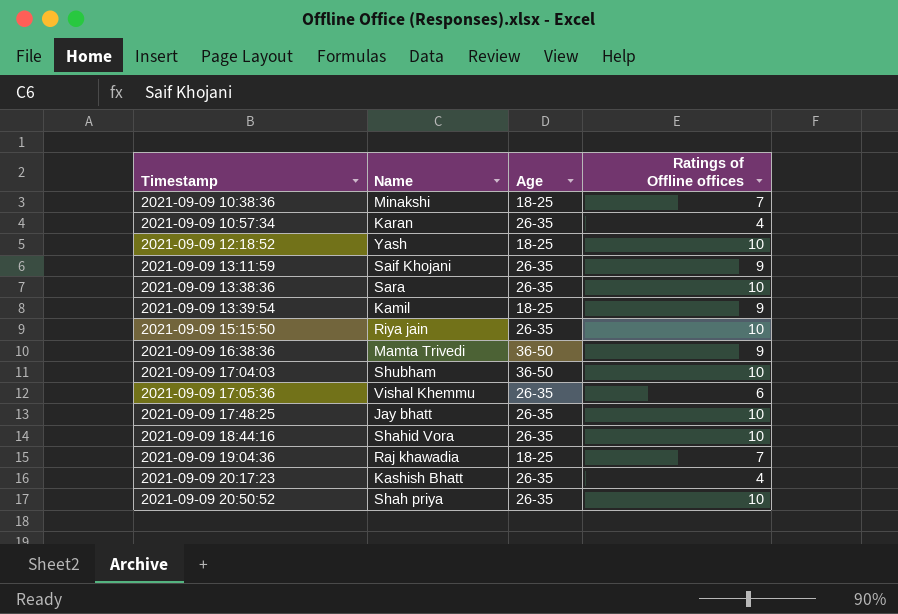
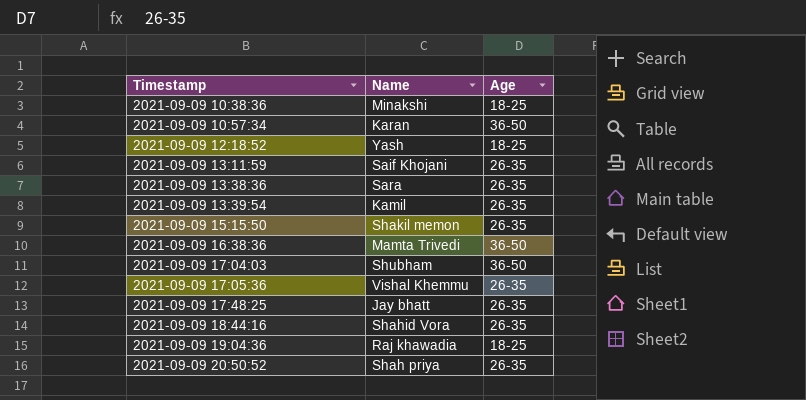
column Ratings of Offline offices | position: 4 -> none
row 2021-09-09 20:17:23: Kashish Bhatt | 26-35 | 4 -> none
2021-09-09 10:57:34 | Age: 26-35 -> 36-50
2021-09-09 13:39:54 | Age: 18-25 -> 26-35
2021-09-09 15:15:50 | Name: Riya jain -> Shakil memon

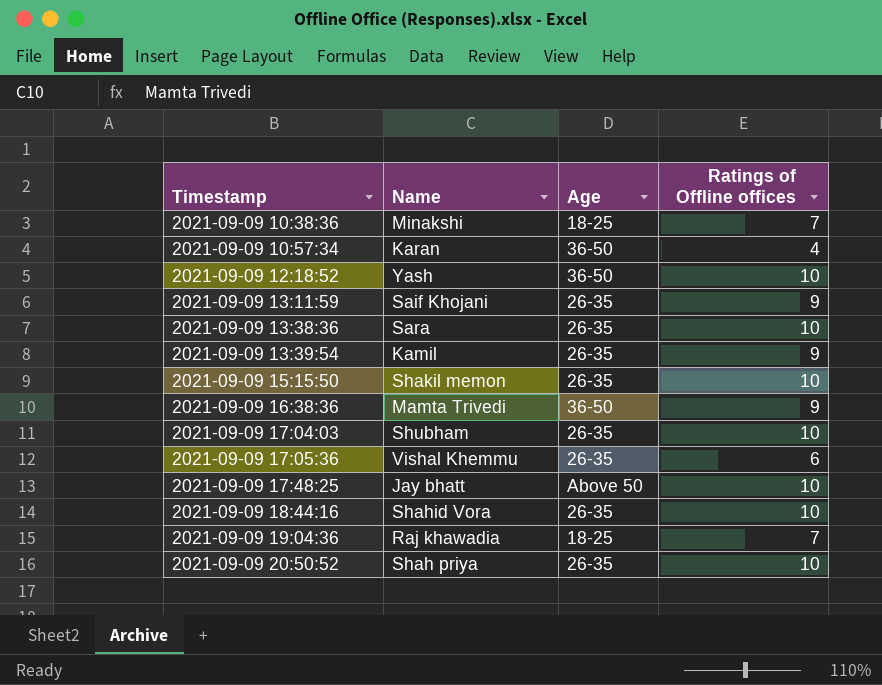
column Ratings of Offline offices | position: none -> 4
2021-09-09 12:18:52 | Age: 18-25 -> 36-50
2021-09-09 17:04:03 | Age: 36-50 -> 26-35
2021-09-09 17:48:25 | Age: 26-35 -> Above 50

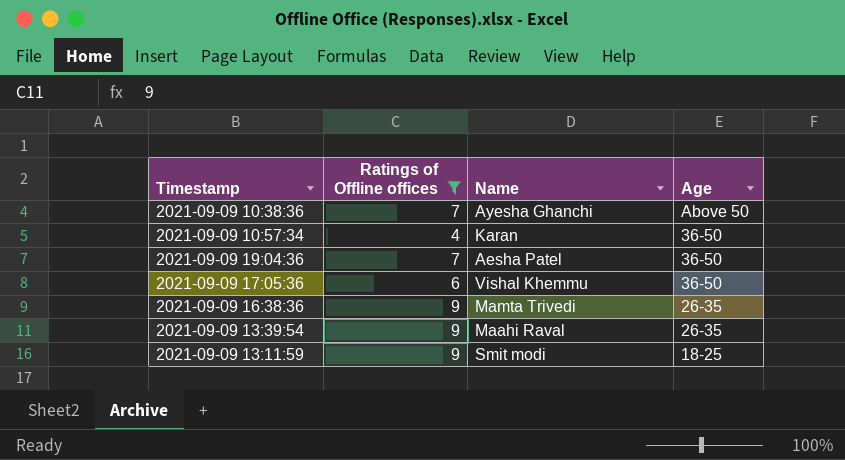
filter: none -> Ratings of Offline offices != 10
row order: Timestamp ascending -> Age descending
column Ratings of Offline offices | position: 4 -> 2
2021-09-09 10:38:36 | Name: Minakshi -> Ayesha Ghanchi
2021-09-09 10:38:36 | Age: 18-25 -> Above 50
2021-09-09 19:04:36 | Name: Raj khawadia -> Aesha Patel
2021-09-09 19:04:36 | Age: 18-25 -> 36-50
2021-09-09 17:05:36 | Age: 26-35 -> 36-50
2021-09-09 16:38:36 | Age: 36-50 -> 26-35
2021-09-09 13:39:54 | Name: Kamil -> Maahi Raval
2021-09-09 13:11:59 | Name: Saif Khojani -> Smit modi
2021-09-09 13:11:59 | Age: 26-35 -> 18-25

